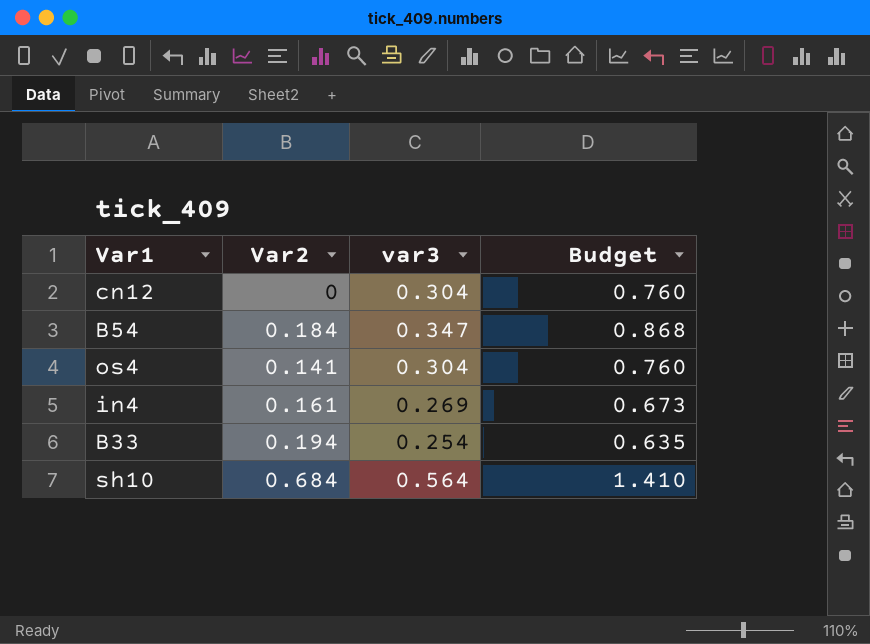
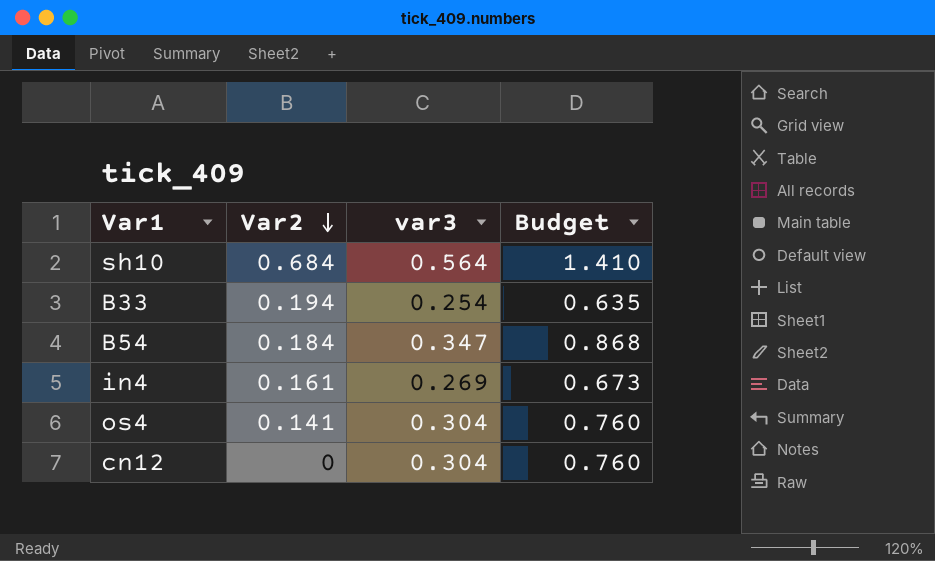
row order: none -> Var2 descending

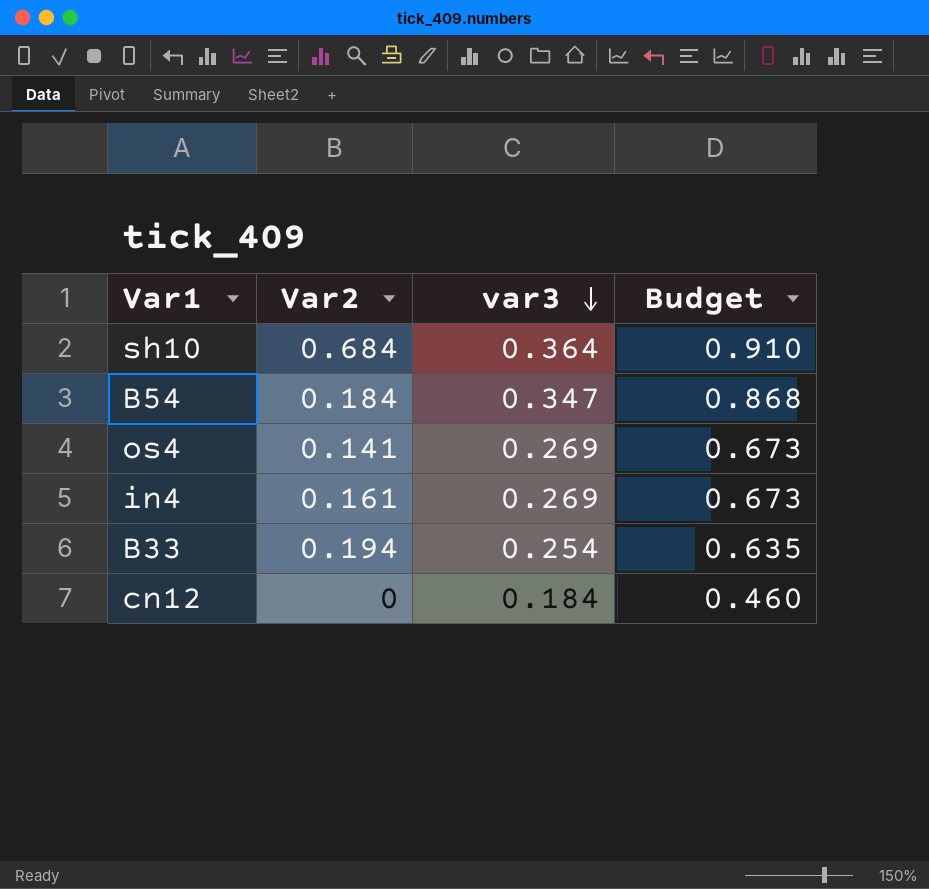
row order: Var2 descending -> var3 descending
sh10 | var3: 0.564 -> 0.364
sh10 | Budget: 1.410 -> 0.910
os4 | var3: 0.304 -> 0.269
os4 | Budget: 0.760 -> 0.673
cn12 | var3: 0.304 -> 0.184
cn12 | Budget: 0.760 -> 0.460

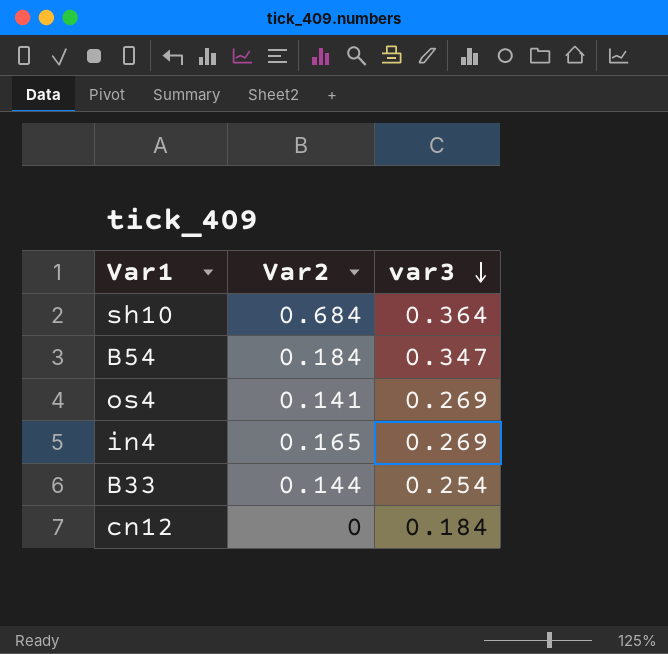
column Budget | formula: [var3] * 2.5 -> none
in4 | Var2: 0.161 -> 0.165
B33 | Var2: 0.194 -> 0.144

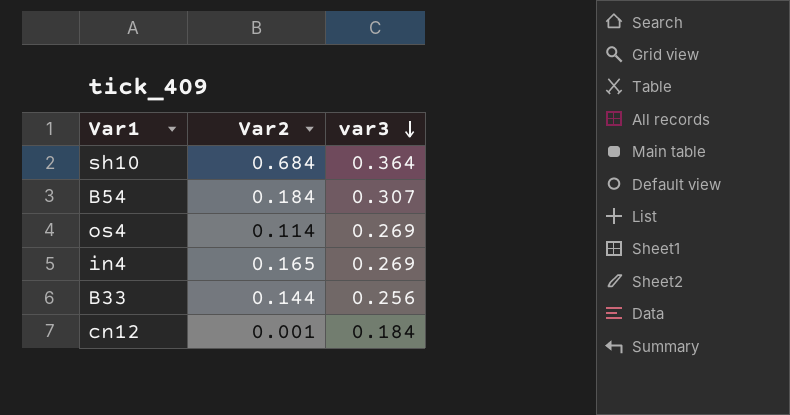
B54 | var3: 0.347 -> 0.307
os4 | Var2: 0.141 -> 0.114
B33 | var3: 0.254 -> 0.256
cn12 | Var2: 0 -> 0.001

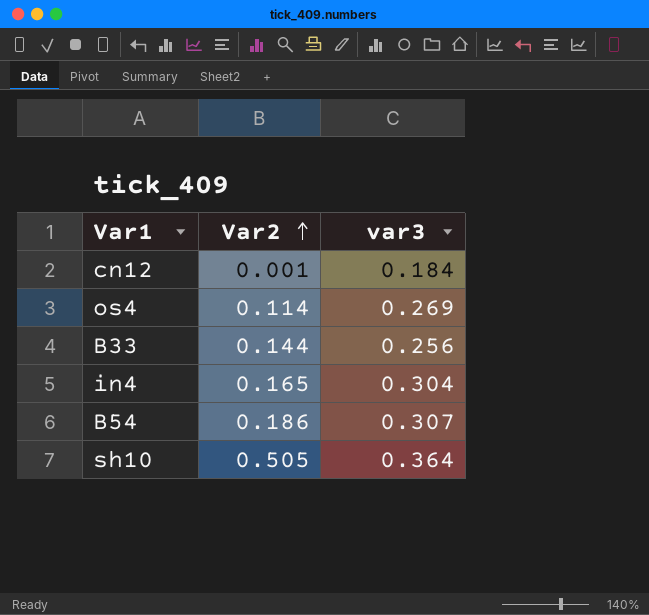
row order: var3 descending -> Var2 ascending
in4 | var3: 0.269 -> 0.304
B54 | Var2: 0.184 -> 0.186
sh10 | Var2: 0.684 -> 0.505

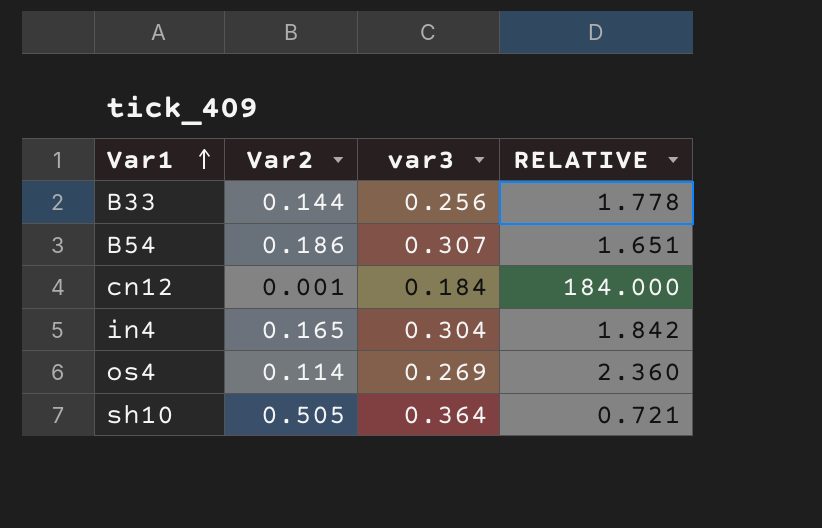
row order: Var2 ascending -> Var1 ascending
column RELATIVE | formula: none -> [var3] / [Var2]

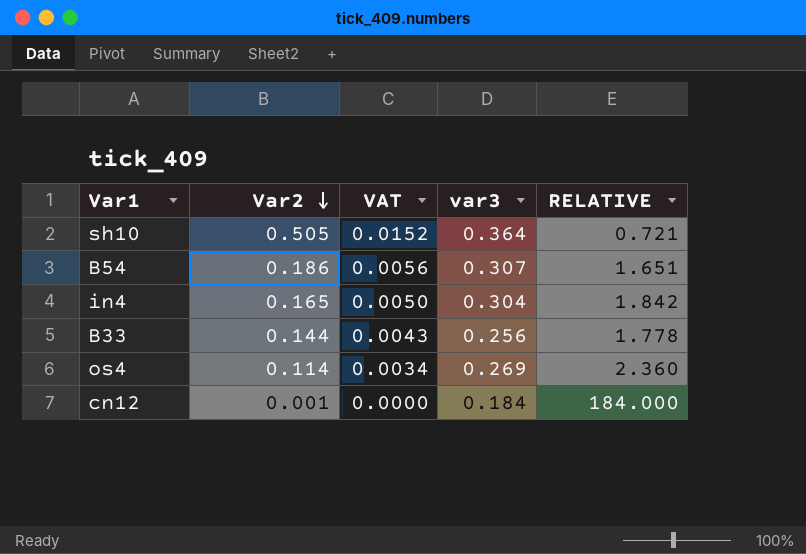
row order: Var1 ascending -> Var2 descending
column VAT | formula: none -> [Var2] * 0.03

